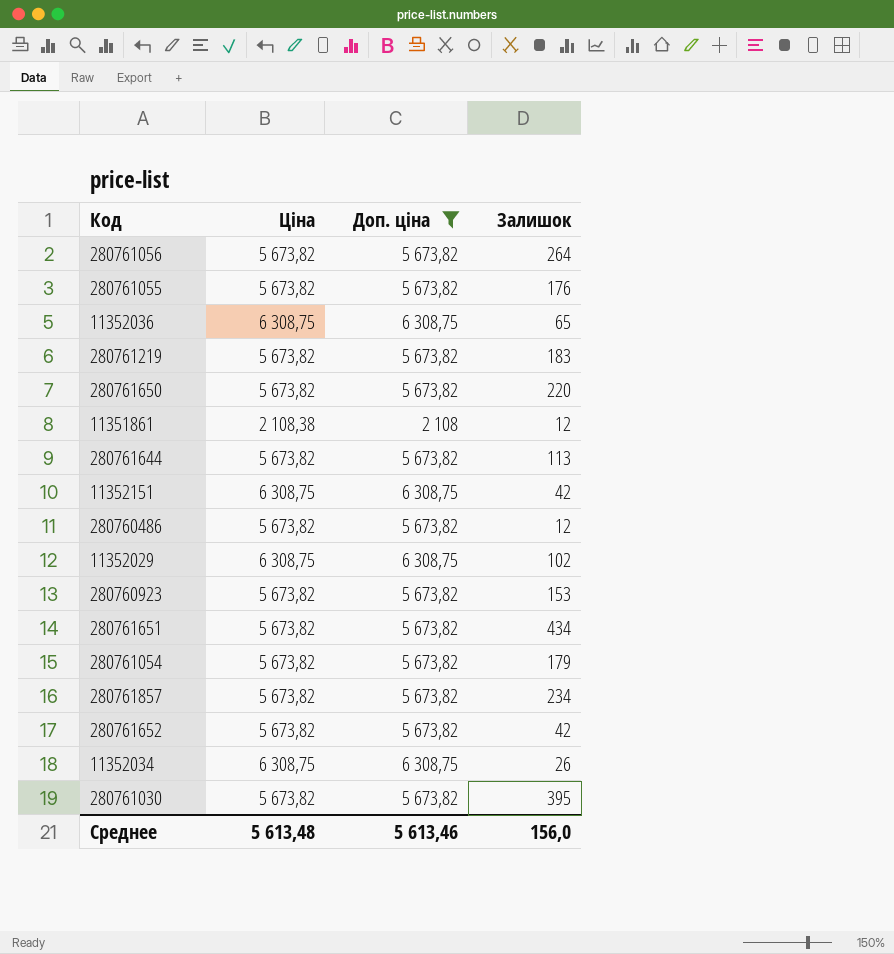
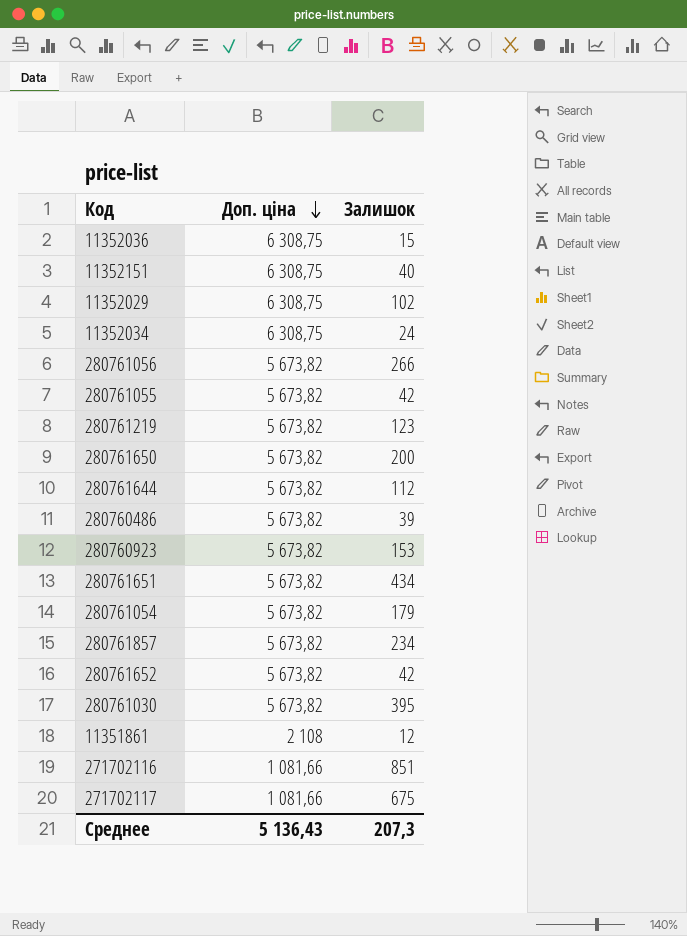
filter: Доп. ціна != 1 081,66 -> none
row order: none -> Доп. ціна descending
column Ціна | position: 2 -> none
11352036 | Залишок: 65 -> 15
11352151 | Залишок: 42 -> 40
11352034 | Залишок: 26 -> 24
280761056 | Залишок: 264 -> 266
280761055 | Залишок: 176 -> 42
280761219 | Залишок: 183 -> 123
280761650 | Залишок: 220 -> 200
280761644 | Залишок: 113 -> 112
280760486 | Залишок: 12 -> 39
Среднее | Доп. ціна: 5 613,46 -> 5 136,43
Среднее | Залишок: 156,0 -> 207,3

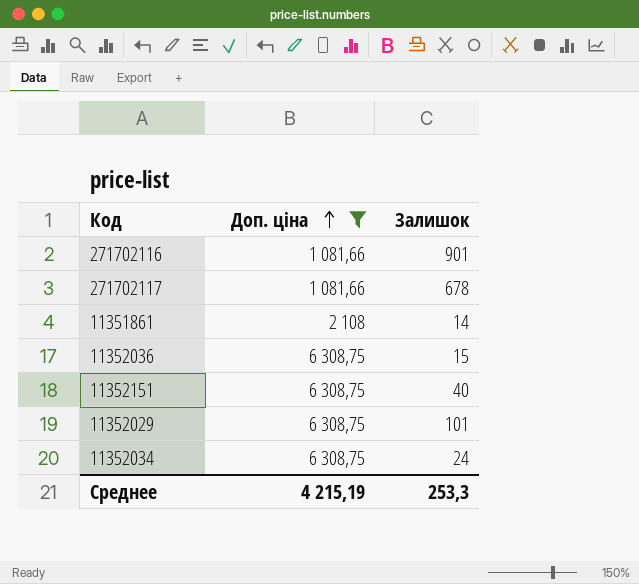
filter: none -> Доп. ціна != 5 673,82
row order: Доп. ціна descending -> Доп. ціна ascending
271702116 | Залишок: 851 -> 901
271702117 | Залишок: 675 -> 678
11351861 | Залишок: 12 -> 14
11352029 | Залишок: 102 -> 101
Среднее | Доп. ціна: 5 136,43 -> 4 215,19
Среднее | Залишок: 207,3 -> 253,3

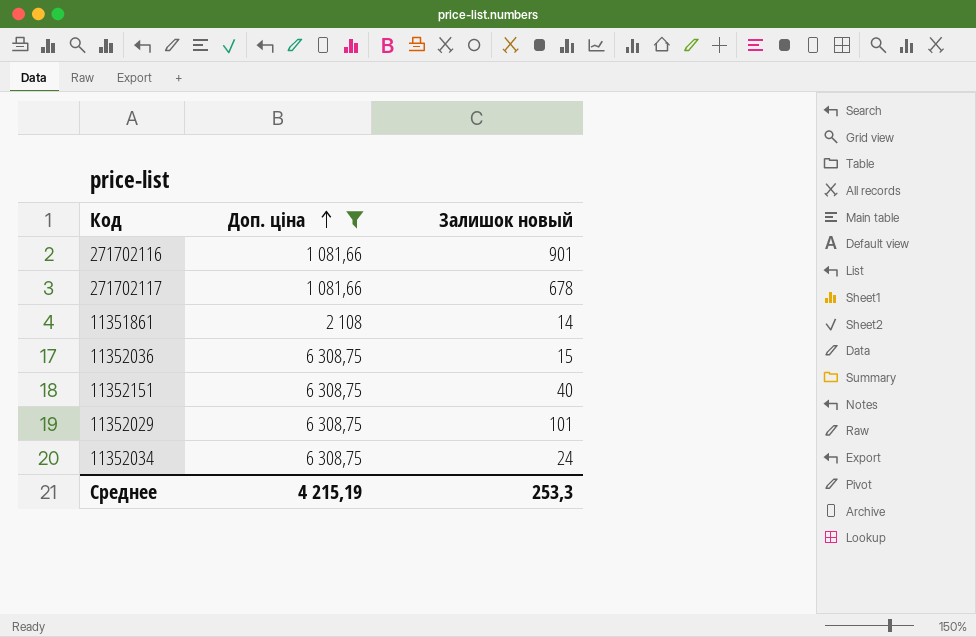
column name: Залишок -> Залишок новый

